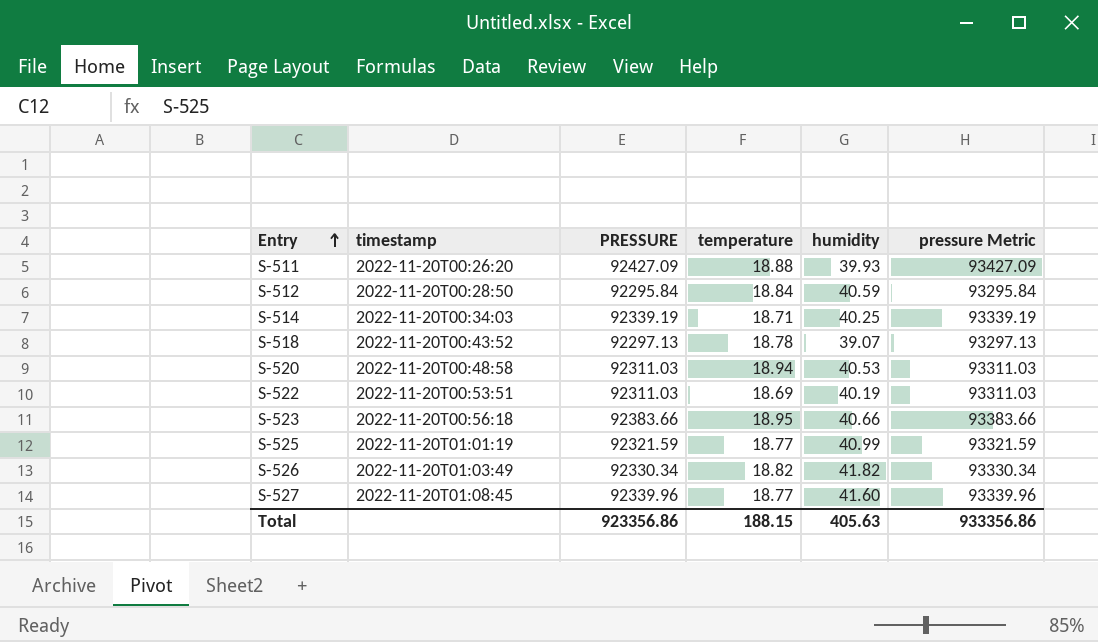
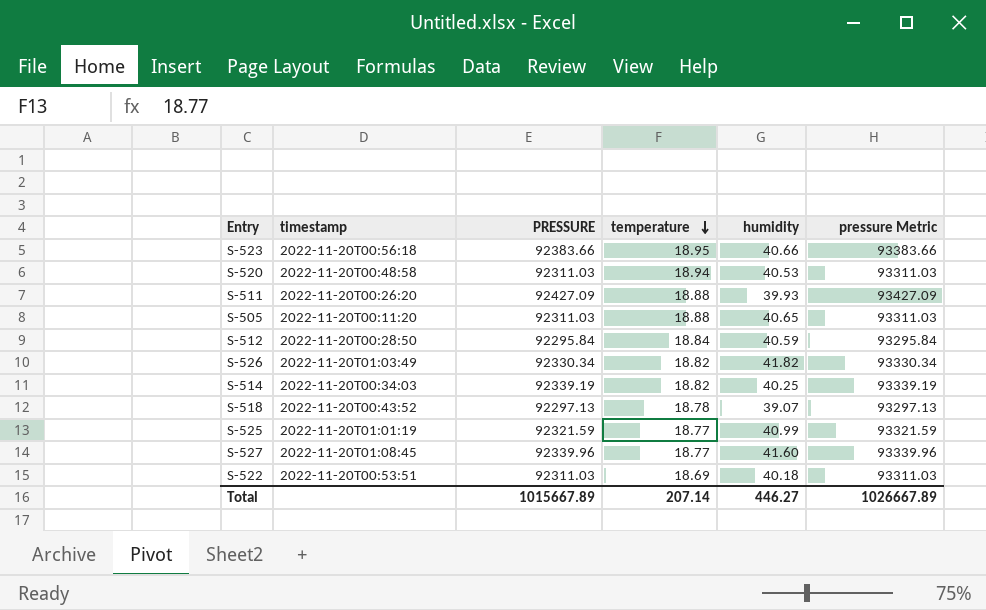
row order: Entry ascending -> temperature descending
row S-505: none -> 2022-11-20T00:11:20 | 92311.03 | 18.88 | 40.65 | 93311.03
S-514 | temperature: 18.71 -> 18.82
S-522 | humidity: 40.19 -> 40.18
Total | PRESSURE: 923356.86 -> 1015667.89
Total | temperature: 188.15 -> 207.14
Total | humidity: 405.63 -> 446.27
Total | pressure Metric: 933356.86 -> 1026667.89

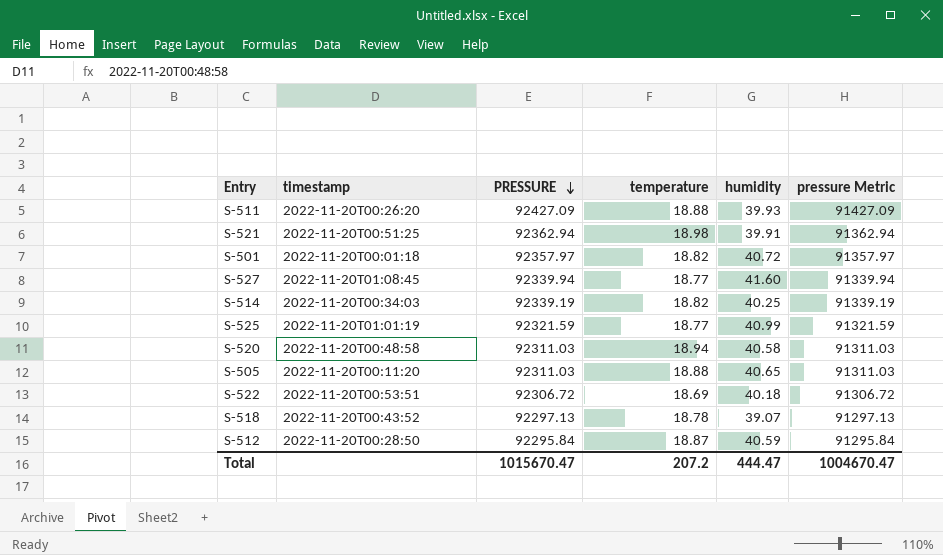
row order: temperature descending -> PRESSURE descending
column pressure Metric | formula: [PRESSURE] + 1000 -> [PRESSURE] - 1000
row S-523: 2022-11-20T00:56:18 | 92383.66 | 18.95 | 40.66 | 93383.66 -> none
row S-526: 2022-11-20T01:03:49 | 92330.34 | 18.82 | 41.82 | 93330.34 -> none
row S-521: none -> 2022-11-20T00:51:25 | 92362.94 | 18.98 | 39.91 | 91362.94
row S-501: none -> 2022-11-20T00:01:18 | 92357.97 | 18.82 | 40.72 | 91357.97
S-527 | PRESSURE: 92339.96 -> 92339.94
S-520 | humidity: 40.53 -> 40.58
S-522 | PRESSURE: 92311.03 -> 92306.72
S-512 | temperature: 18.84 -> 18.87
Total | PRESSURE: 1015667.89 -> 1015670.47
Total | temperature: 207.14 -> 207.2
Total | humidity: 446.27 -> 444.47
Total | pressure Metric: 1026667.89 -> 1004670.47

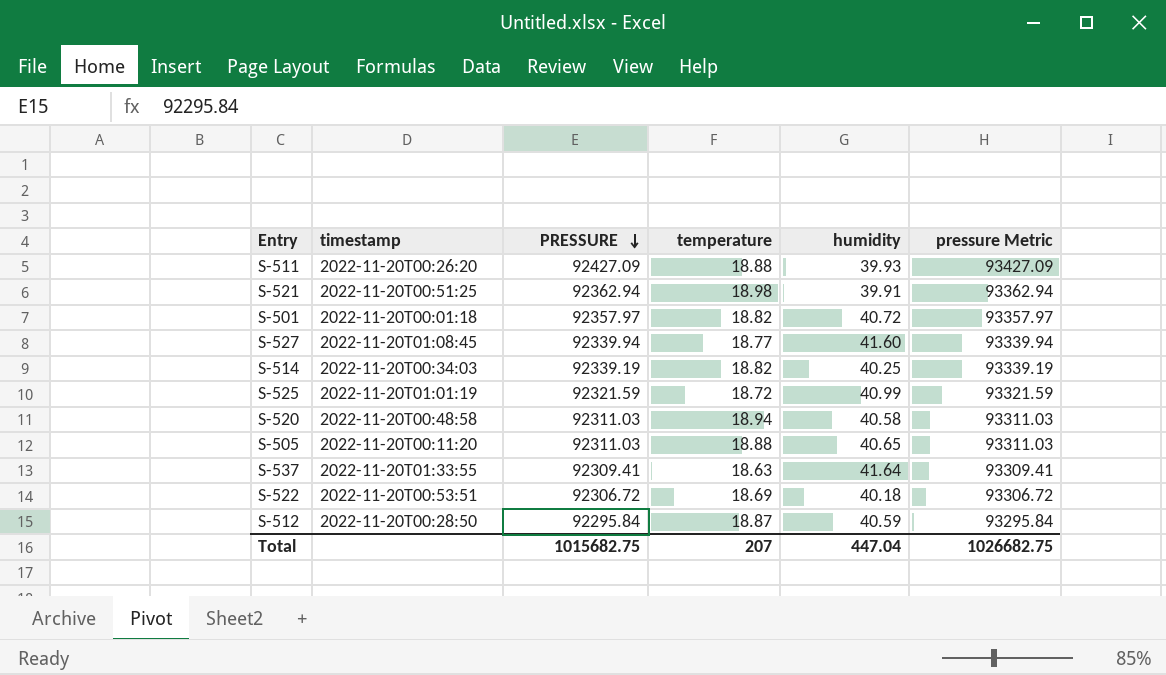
column pressure Metric | formula: [PRESSURE] - 1000 -> [PRESSURE] + 1000
row S-518: 2022-11-20T00:43:52 | 92297.13 | 18.78 | 39.07 | 91297.13 -> none
S-525 | temperature: 18.77 -> 18.72
row S-537: none -> 2022-11-20T01:33:55 | 92309.41 | 18.63 | 41.64 | 93309.41
Total | PRESSURE: 1015670.47 -> 1015682.75
Total | temperature: 207.2 -> 207
Total | humidity: 444.47 -> 447.04
Total | pressure Metric: 1004670.47 -> 1026682.75

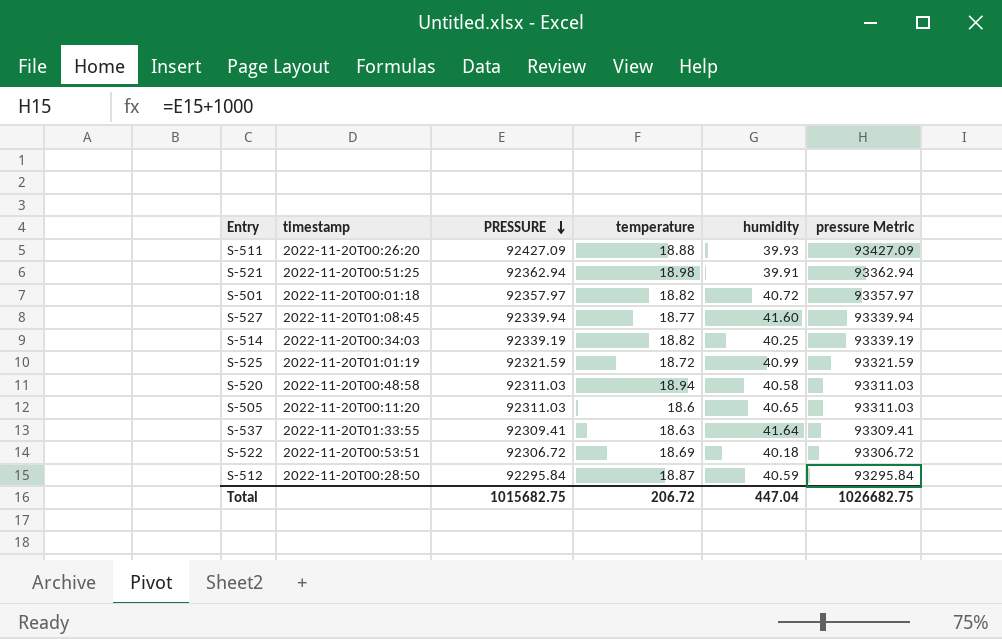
S-505 | temperature: 18.88 -> 18.6
Total | temperature: 207 -> 206.72

